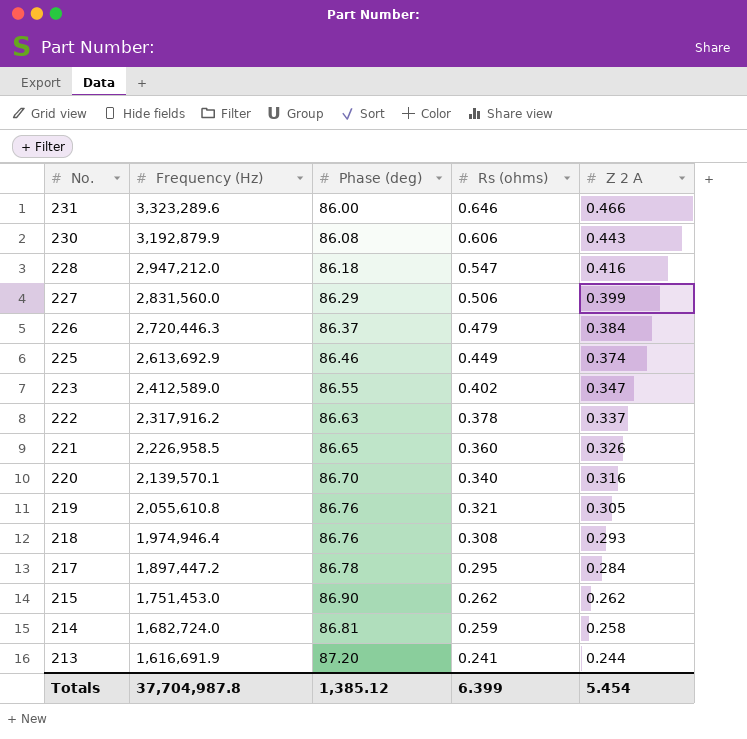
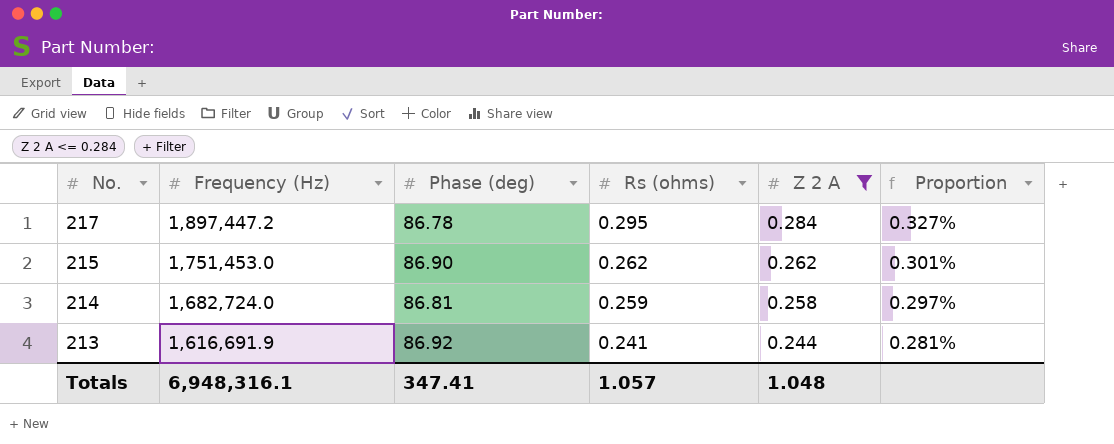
filter: none -> Z 2 A <= 0.284
column Proportion | formula: none -> [Z 2 A] / [Phase (deg)]
213 | Phase (deg): 87.20 -> 86.92
Totals | Frequency (Hz): 37,704,987.8 -> 6,948,316.1
Totals | Phase (deg): 1,385.12 -> 347.41
Totals | Rs (ohms): 6.399 -> 1.057
Totals | Z 2 A: 5.454 -> 1.048

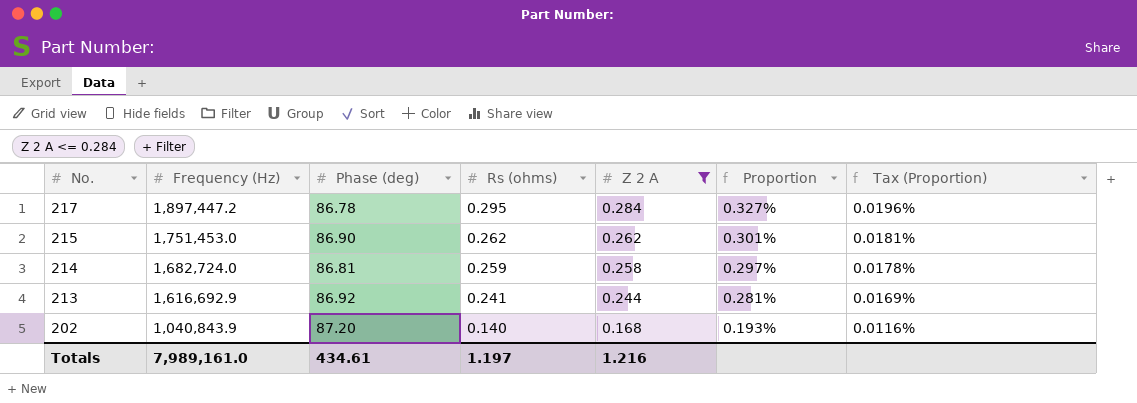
column Tax (Proportion) | formula: none -> [Proportion] * 0.06
213 | Frequency (Hz): 1,616,691.9 -> 1,616,692.9
row 202: none -> 1,040,843.9 | 87.20 | 0.140 | 0.168 | 0.193% | 0.0116%
Totals | Frequency (Hz): 6,948,316.1 -> 7,989,161.0
Totals | Phase (deg): 347.41 -> 434.61
Totals | Rs (ohms): 1.057 -> 1.197
Totals | Z 2 A: 1.048 -> 1.216

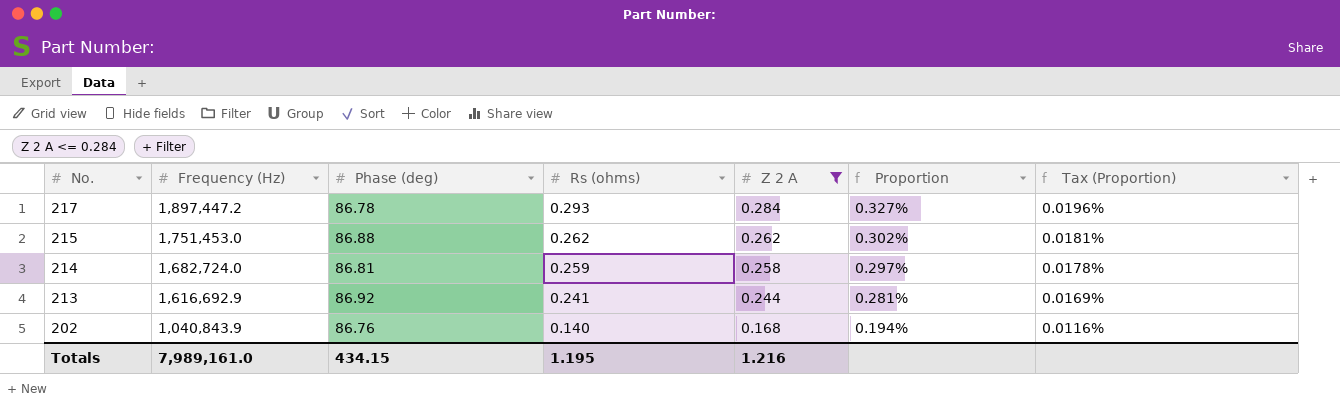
217 | Rs (ohms): 0.295 -> 0.293
215 | Phase (deg): 86.90 -> 86.88
215 | Proportion: 0.301% -> 0.302%
202 | Phase (deg): 87.20 -> 86.76
202 | Proportion: 0.193% -> 0.194%
Totals | Phase (deg): 434.61 -> 434.15
Totals | Rs (ohms): 1.197 -> 1.195

